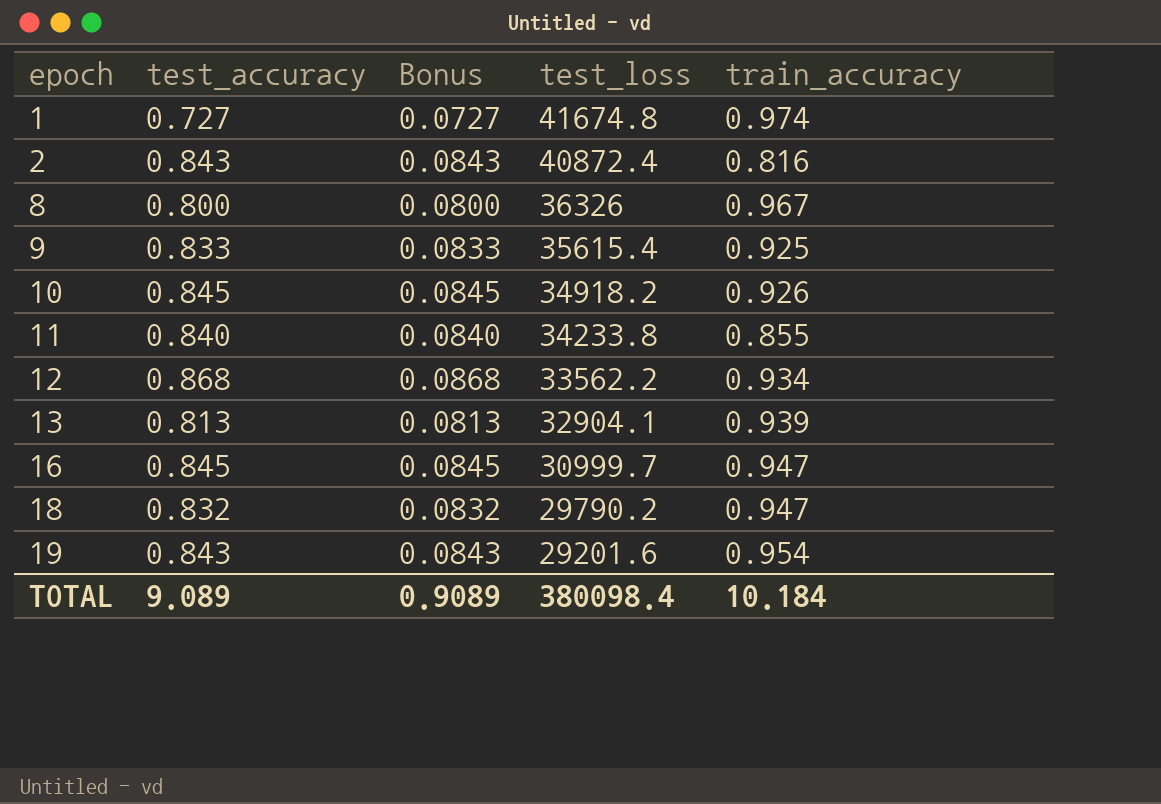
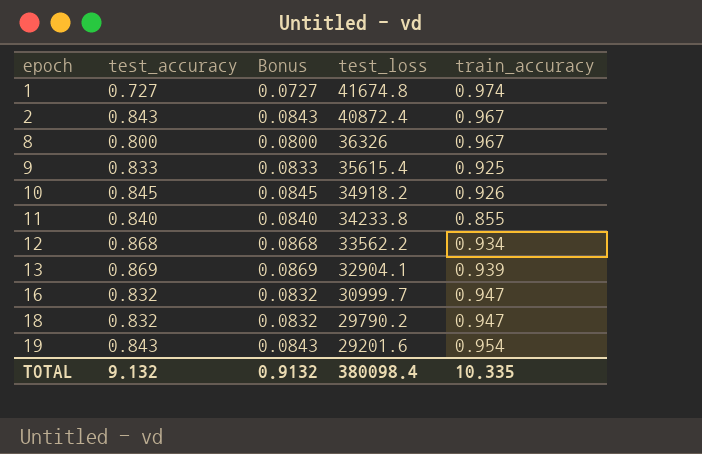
2 | train_accuracy: 0.816 -> 0.967
13 | test_accuracy: 0.813 -> 0.869
13 | Bonus: 0.0813 -> 0.0869
16 | test_accuracy: 0.845 -> 0.832
16 | Bonus: 0.0845 -> 0.0832
TOTAL | test_accuracy: 9.089 -> 9.132
TOTAL | Bonus: 0.9089 -> 0.9132
TOTAL | train_accuracy: 10.184 -> 10.335

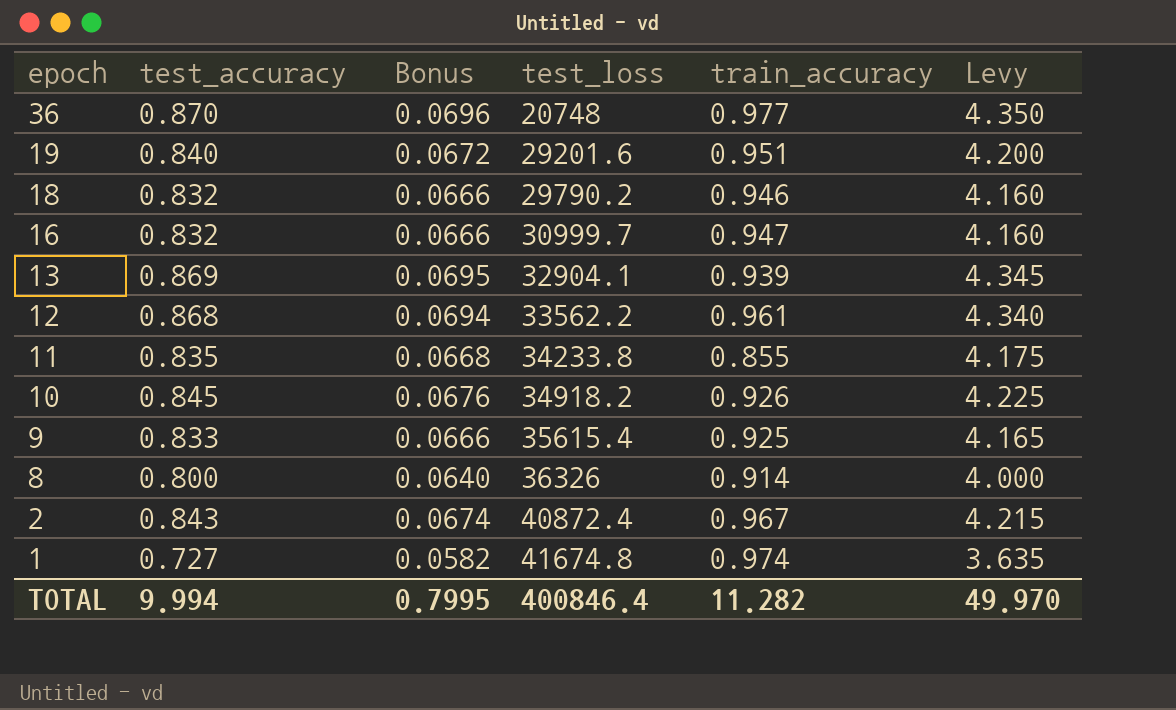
row order: epoch ascending -> epoch descending
column Bonus | formula: [test_accuracy] * 0.1 -> [test_accuracy] * 0.08
column Levy | formula: none -> [test_accuracy] * 5
row 36: none -> 0.870 | 0.0696 | 20748 | 0.977 | 4.350
19 | test_accuracy: 0.843 -> 0.840
19 | train_accuracy: 0.954 -> 0.951
18 | train_accuracy: 0.947 -> 0.946
12 | train_accuracy: 0.934 -> 0.961
11 | test_accuracy: 0.840 -> 0.835
8 | train_accuracy: 0.967 -> 0.914
TOTAL | test_accuracy: 9.132 -> 9.994
TOTAL | Bonus: 0.9132 -> 0.7995
TOTAL | test_loss: 380098.4 -> 400846.4
TOTAL | train_accuracy: 10.335 -> 11.282

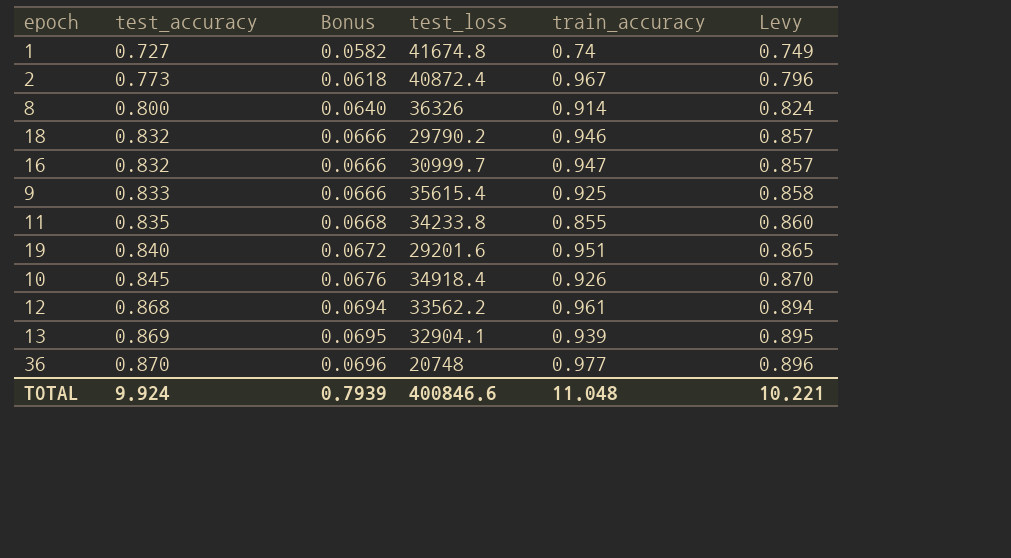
row order: epoch descending -> test_accuracy ascending
column Levy | formula: [test_accuracy] * 5 -> [test_accuracy] * 1.03
1 | train_accuracy: 0.974 -> 0.74
2 | test_accuracy: 0.843 -> 0.773
2 | Bonus: 0.0674 -> 0.0618
10 | test_loss: 34918.2 -> 34918.4
TOTAL | test_accuracy: 9.994 -> 9.924
TOTAL | Bonus: 0.7995 -> 0.7939
TOTAL | test_loss: 400846.4 -> 400846.6
TOTAL | train_accuracy: 11.282 -> 11.048
TOTAL | Levy: 49.970 -> 10.221

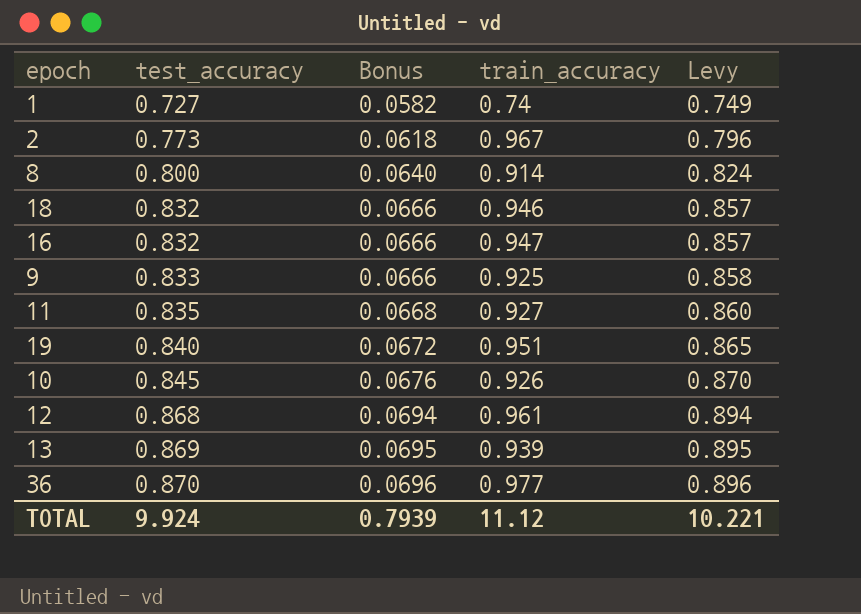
column test_loss | position: 4 -> none
11 | train_accuracy: 0.855 -> 0.927
TOTAL | train_accuracy: 11.048 -> 11.12

